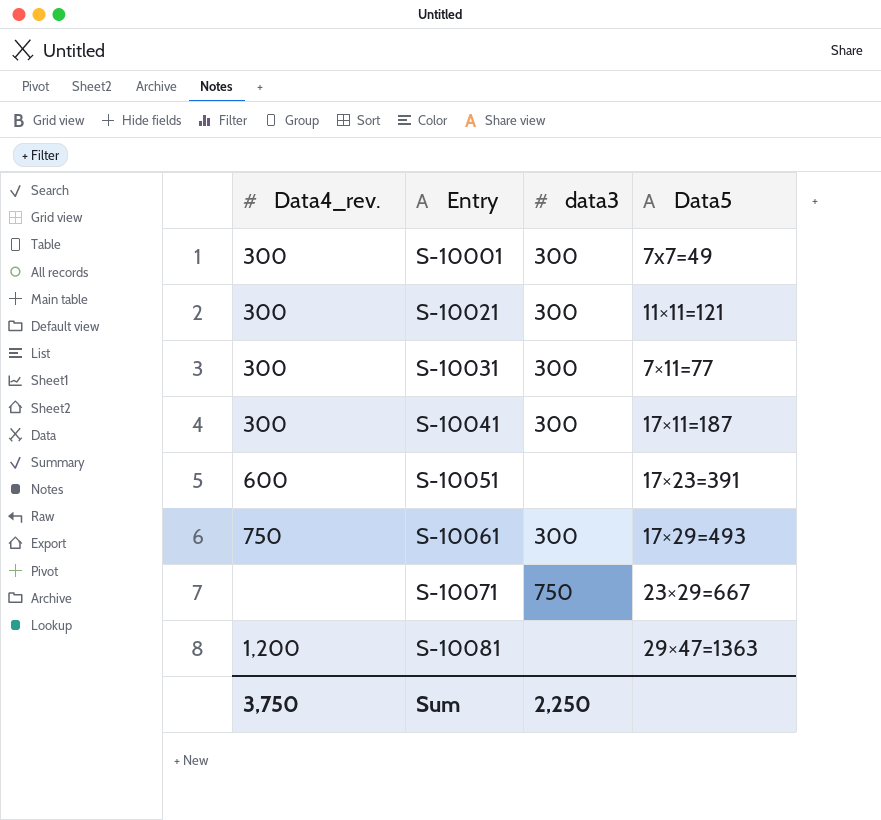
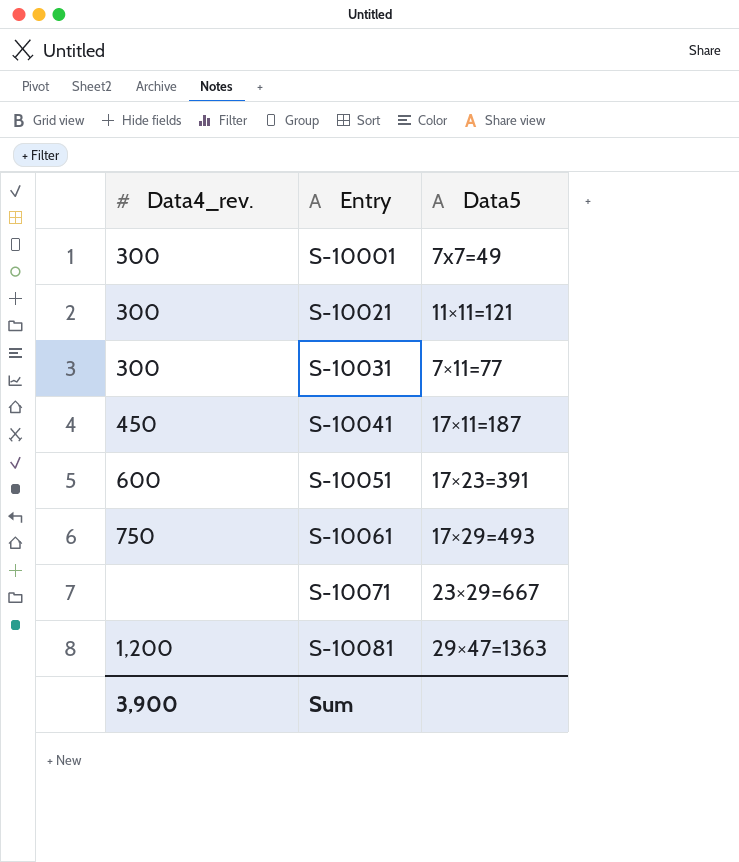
column data3 | position: 3 -> none
S-10041 | Data4_rev.: 300 -> 450
Sum | Data4_rev.: 3,750 -> 3,900

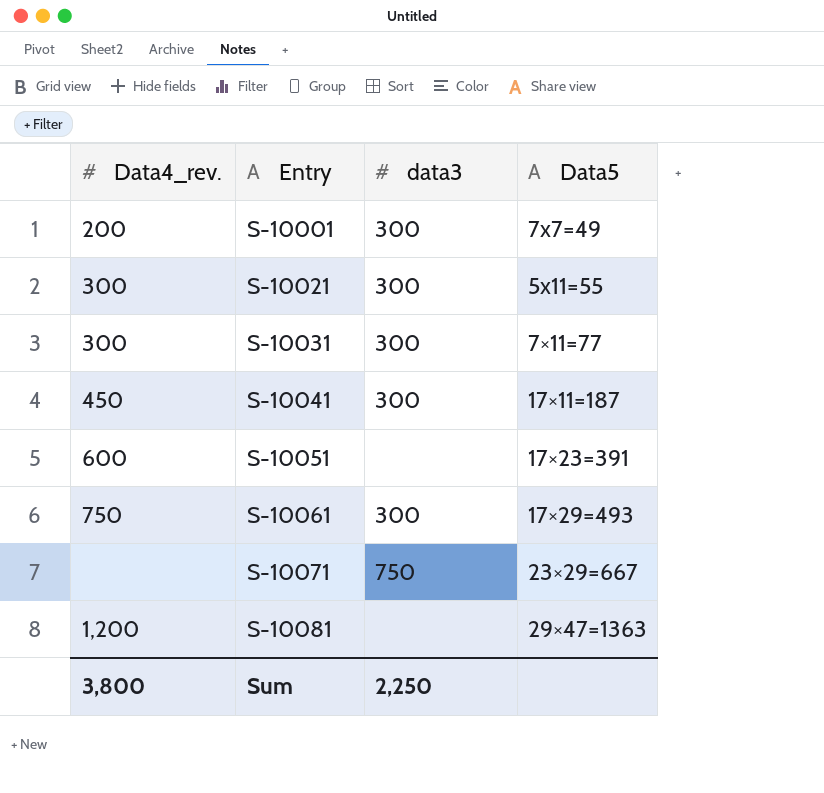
column data3 | position: none -> 3
S-10001 | Data4_rev.: 300 -> 200
S-10021 | Data5: 11×11=121 -> 5x11=55
Sum | Data4_rev.: 3,900 -> 3,800

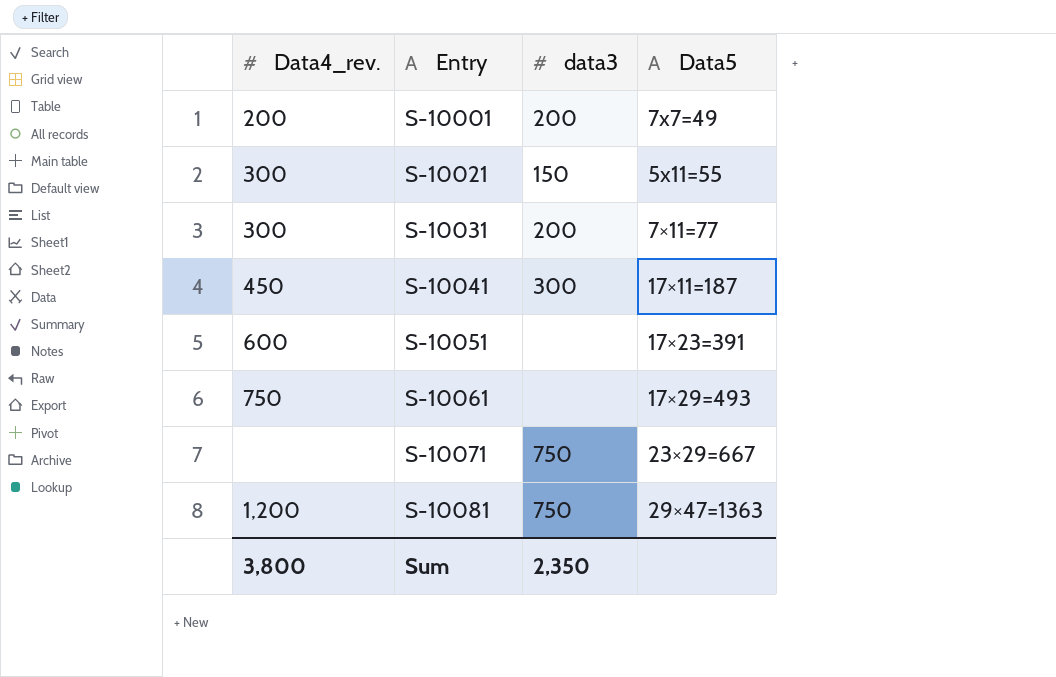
S-10001 | data3: 300 -> 200
S-10021 | data3: 300 -> 150
S-10031 | data3: 300 -> 200
S-10061 | data3: 300 -> none
S-10081 | data3: none -> 750
Sum | data3: 2,250 -> 2,350

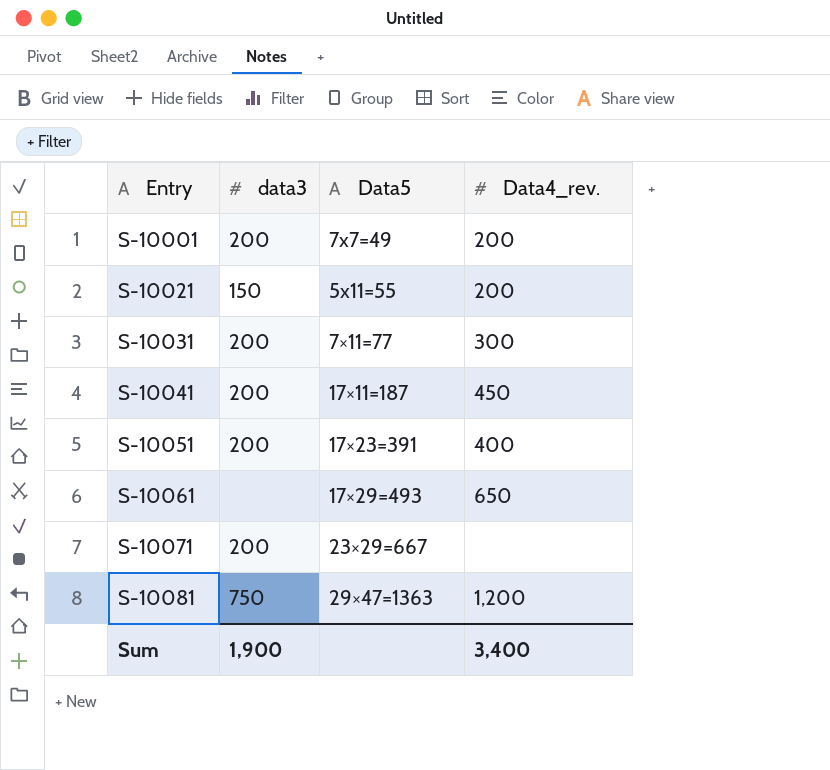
column Data4_rev. | position: 1 -> 4
S-10021 | Data4_rev.: 300 -> 200
S-10041 | data3: 300 -> 200
S-10051 | data3: none -> 200
S-10051 | Data4_rev.: 600 -> 400
S-10061 | Data4_rev.: 750 -> 650
S-10071 | data3: 750 -> 200
Sum | data3: 2,350 -> 1,900
Sum | Data4_rev.: 3,800 -> 3,400

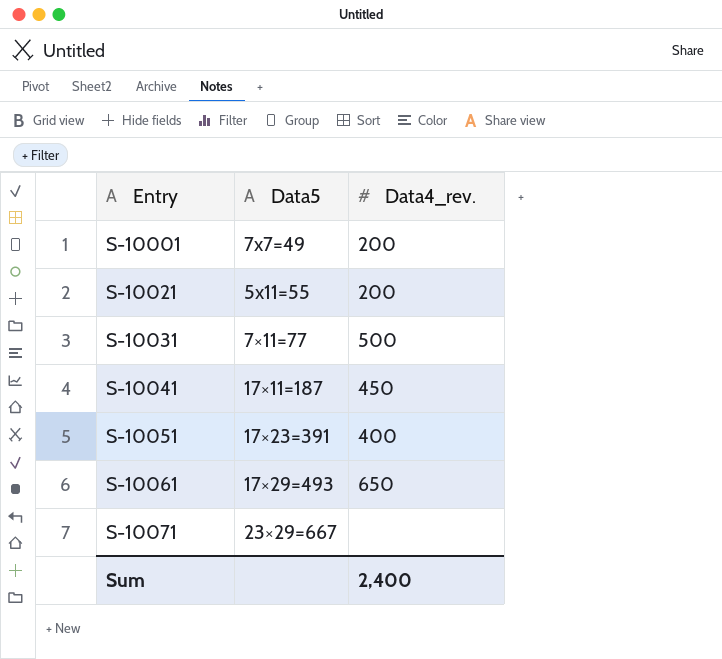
column data3 | position: 2 -> none
row S-10081: 750 | 29×47=1363 | 1,200 -> none
S-10031 | Data4_rev.: 300 -> 500
Sum | Data4_rev.: 3,400 -> 2,400

